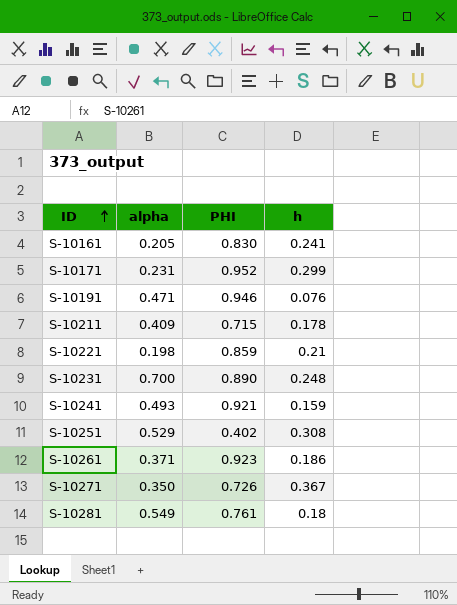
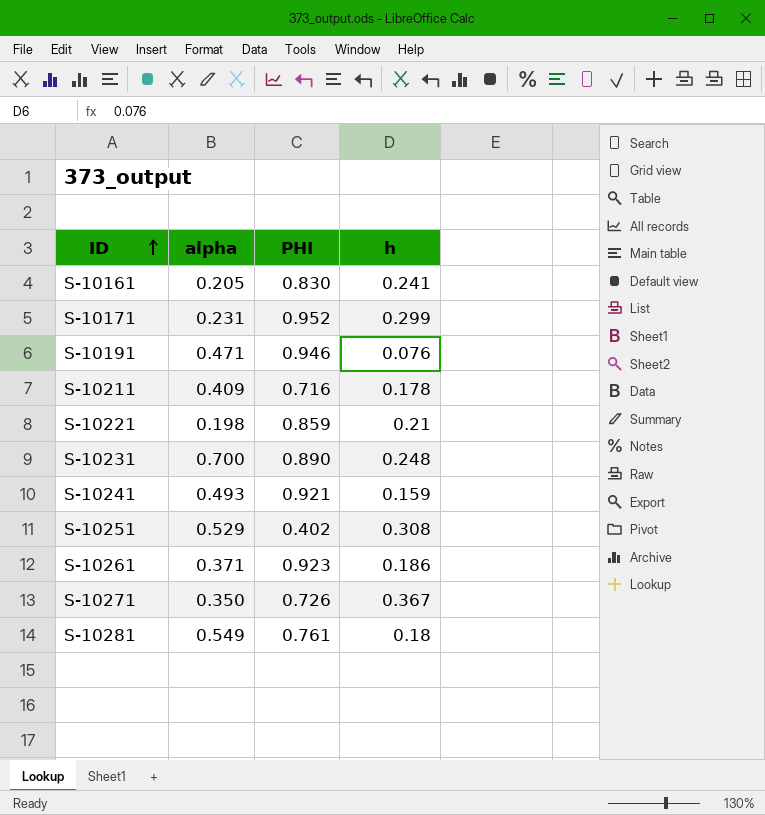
S-10211 | PHI: 0.715 -> 0.716

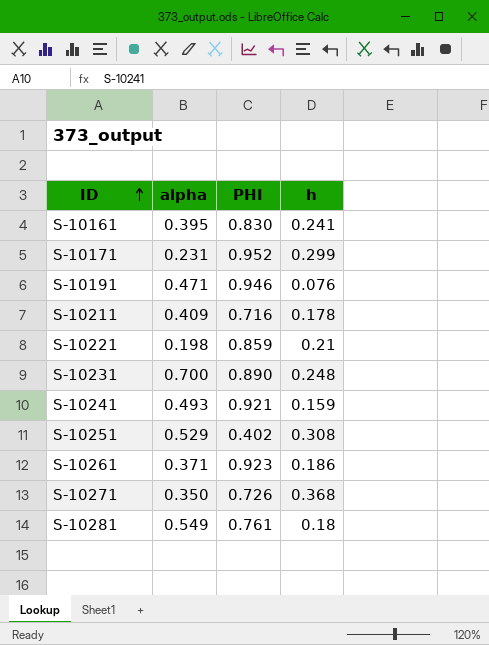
S-10161 | alpha: 0.205 -> 0.395
S-10271 | h: 0.367 -> 0.368

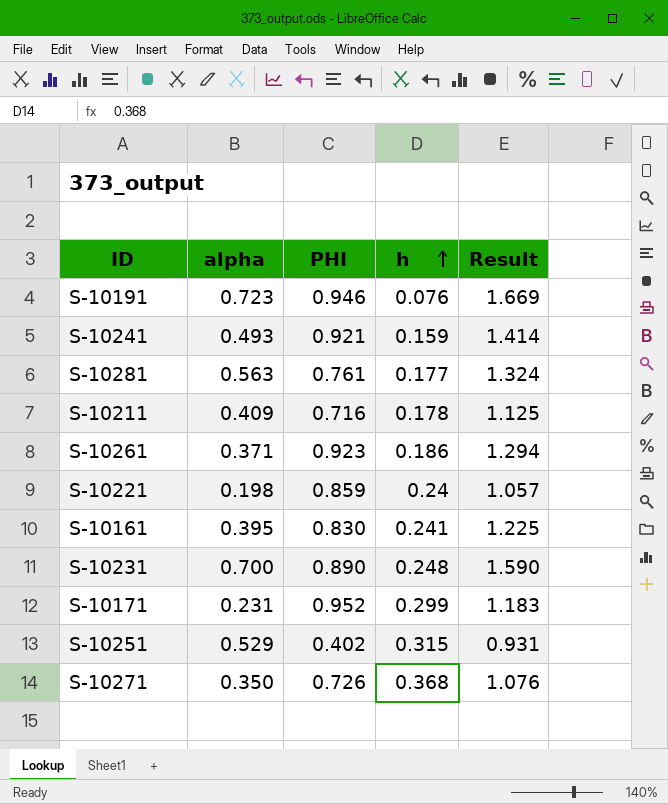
row order: ID ascending -> h ascending
column Result | formula: none -> [alpha] + [PHI]
S-10191 | alpha: 0.471 -> 0.723
S-10281 | alpha: 0.549 -> 0.563
S-10281 | h: 0.18 -> 0.177
S-10221 | h: 0.21 -> 0.24
S-10251 | h: 0.308 -> 0.315

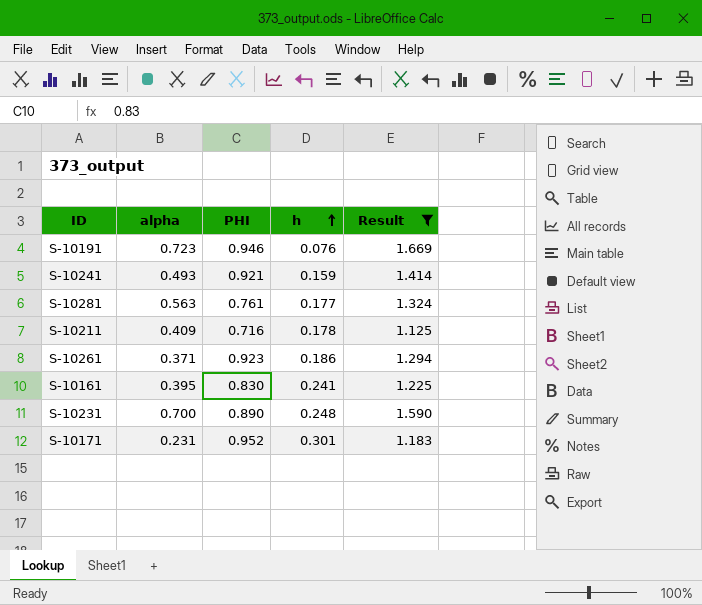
filter: none -> Result >= 1.125
S-10171 | h: 0.299 -> 0.301

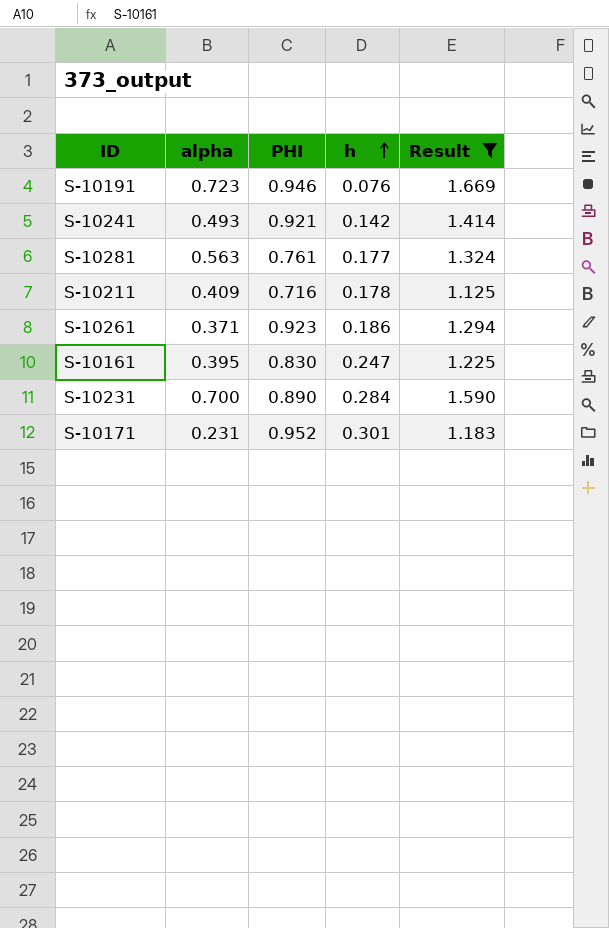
S-10241 | h: 0.159 -> 0.142
S-10161 | h: 0.241 -> 0.247
S-10231 | h: 0.248 -> 0.284

